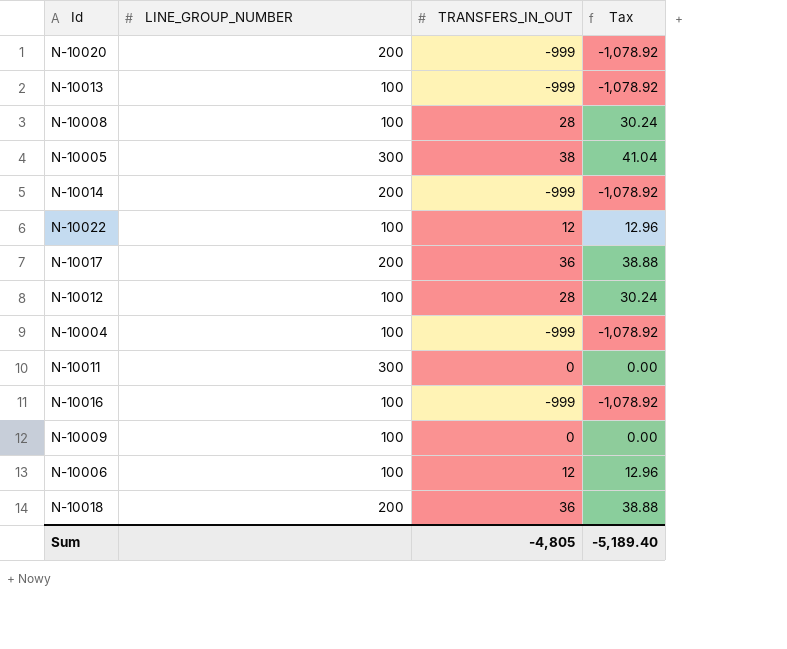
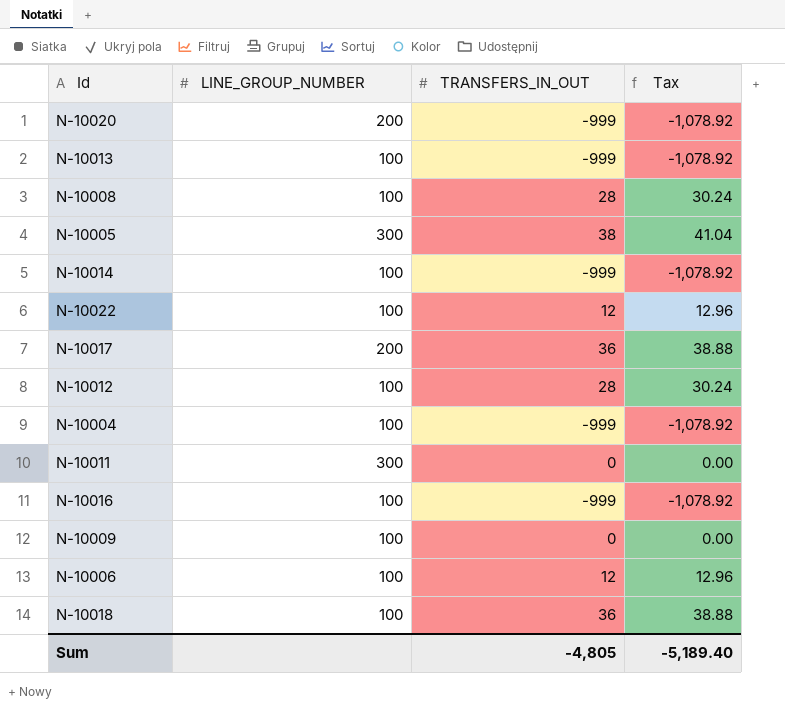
N-10014 | LINE_GROUP_NUMBER: 200 -> 100
N-10018 | LINE_GROUP_NUMBER: 200 -> 100

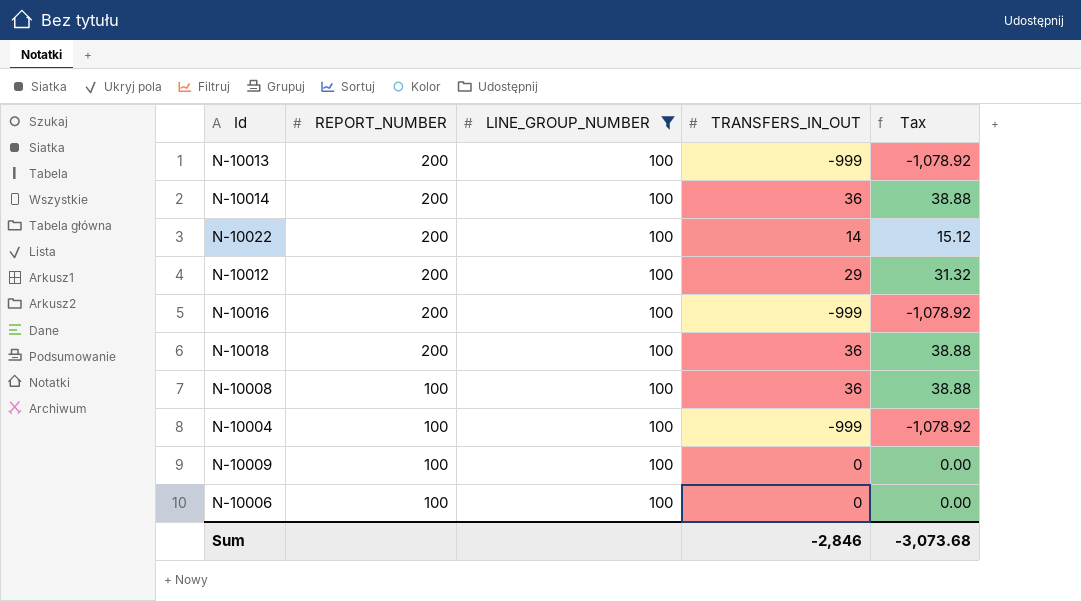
filter: none -> LINE_GROUP_NUMBER = 100
row order: none -> REPORT_NUMBER descending
column REPORT_NUMBER | position: none -> 2
N-10014 | TRANSFERS_IN_OUT: -999 -> 36
N-10014 | Tax: -1,078.92 -> 38.88
N-10022 | TRANSFERS_IN_OUT: 12 -> 14
N-10022 | Tax: 12.96 -> 15.12
N-10012 | TRANSFERS_IN_OUT: 28 -> 29
N-10012 | Tax: 30.24 -> 31.32
N-10008 | TRANSFERS_IN_OUT: 28 -> 36
N-10008 | Tax: 30.24 -> 38.88
N-10006 | TRANSFERS_IN_OUT: 12 -> 0
N-10006 | Tax: 12.96 -> 0.00
Sum | TRANSFERS_IN_OUT: -4,805 -> -2,846
Sum | Tax: -5,189.40 -> -3,073.68

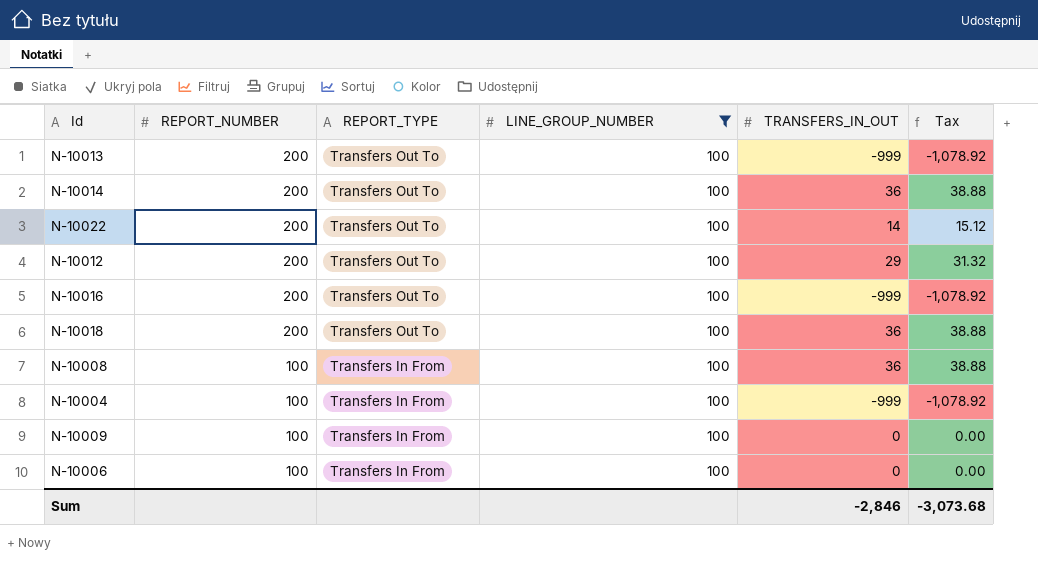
column REPORT_TYPE | position: none -> 3

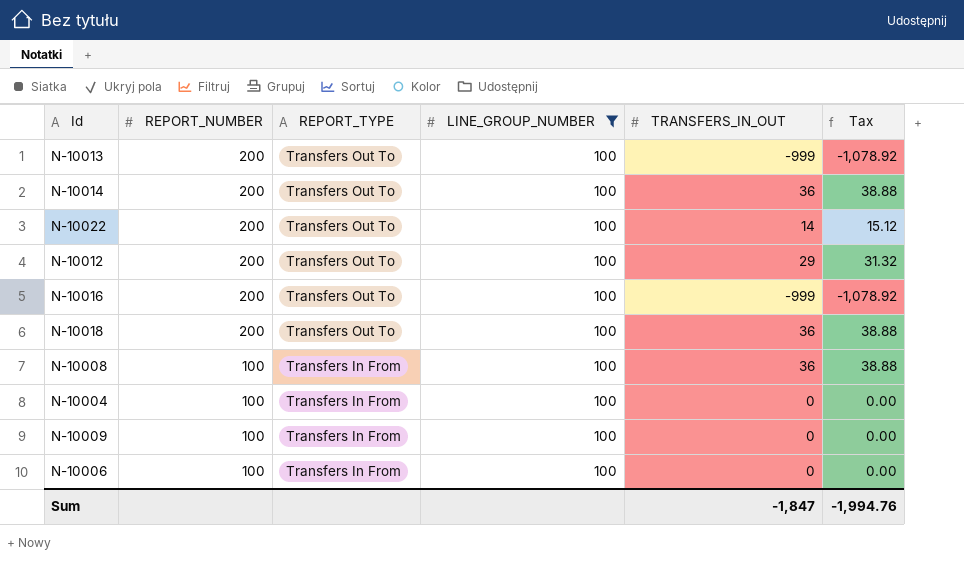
N-10004 | TRANSFERS_IN_OUT: -999 -> 0
N-10004 | Tax: -1,078.92 -> 0.00
Sum | TRANSFERS_IN_OUT: -2,846 -> -1,847
Sum | Tax: -3,073.68 -> -1,994.76

